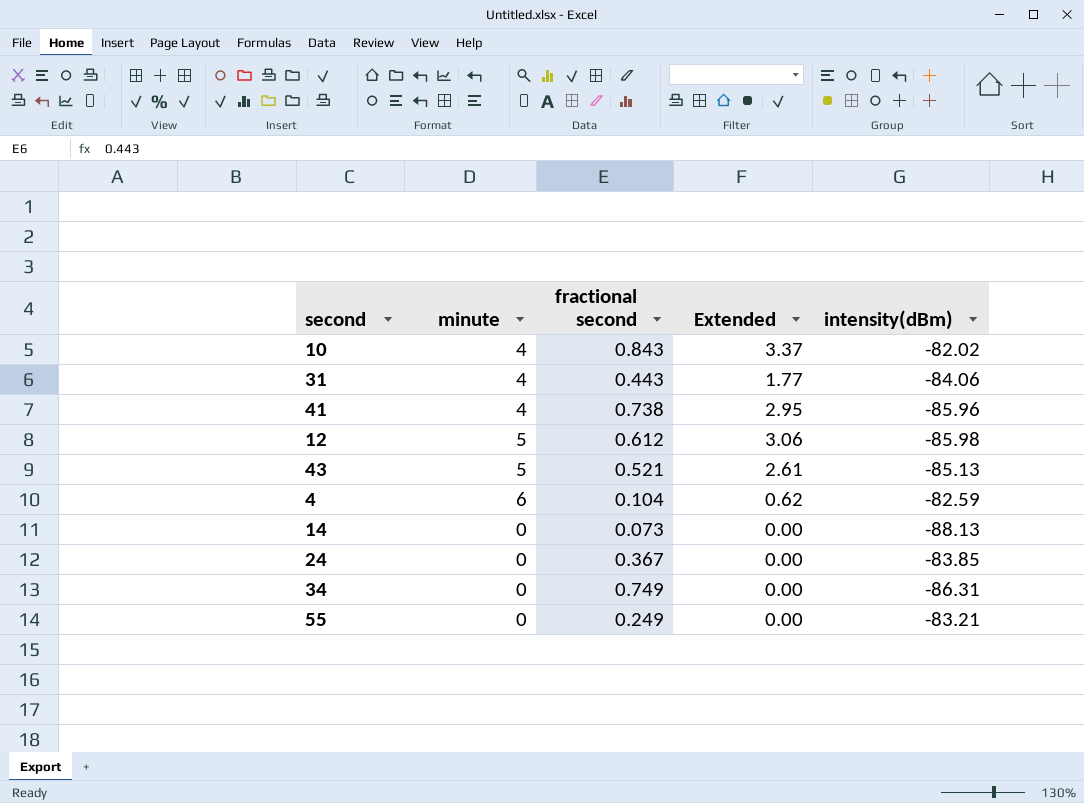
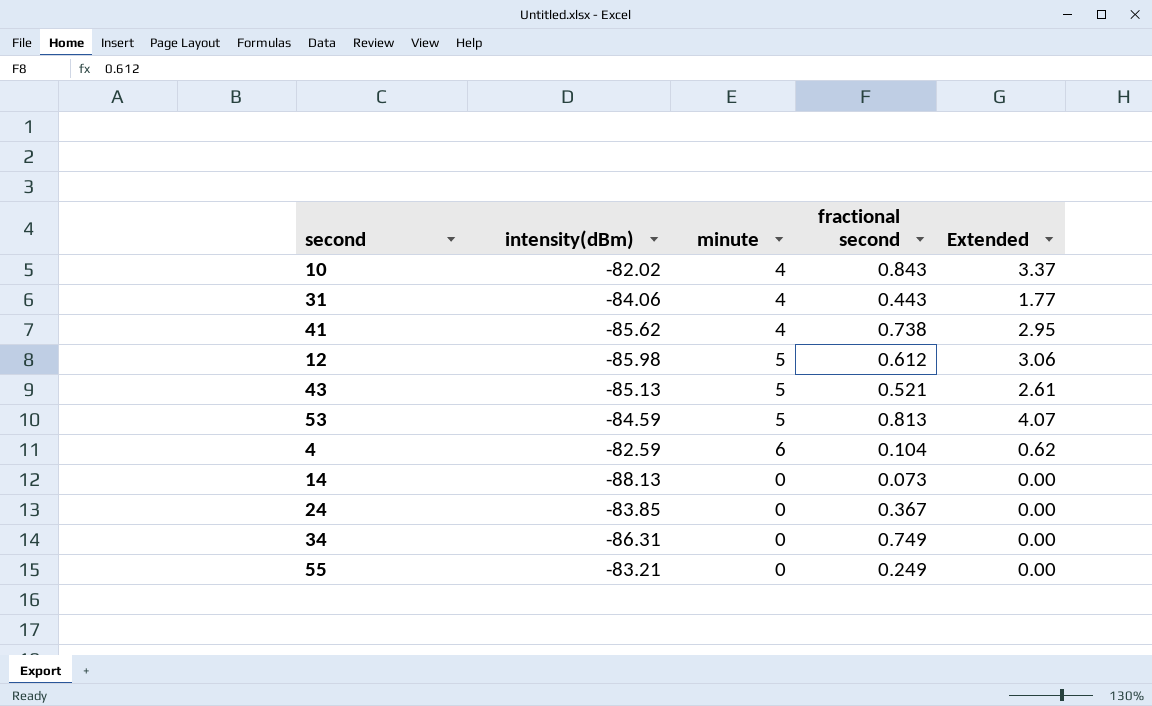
column intensity(dBm) | position: 5 -> 2
41 | intensity(dBm): -85.96 -> -85.62
row 53: none -> -84.59 | 5 | 0.813 | 4.07

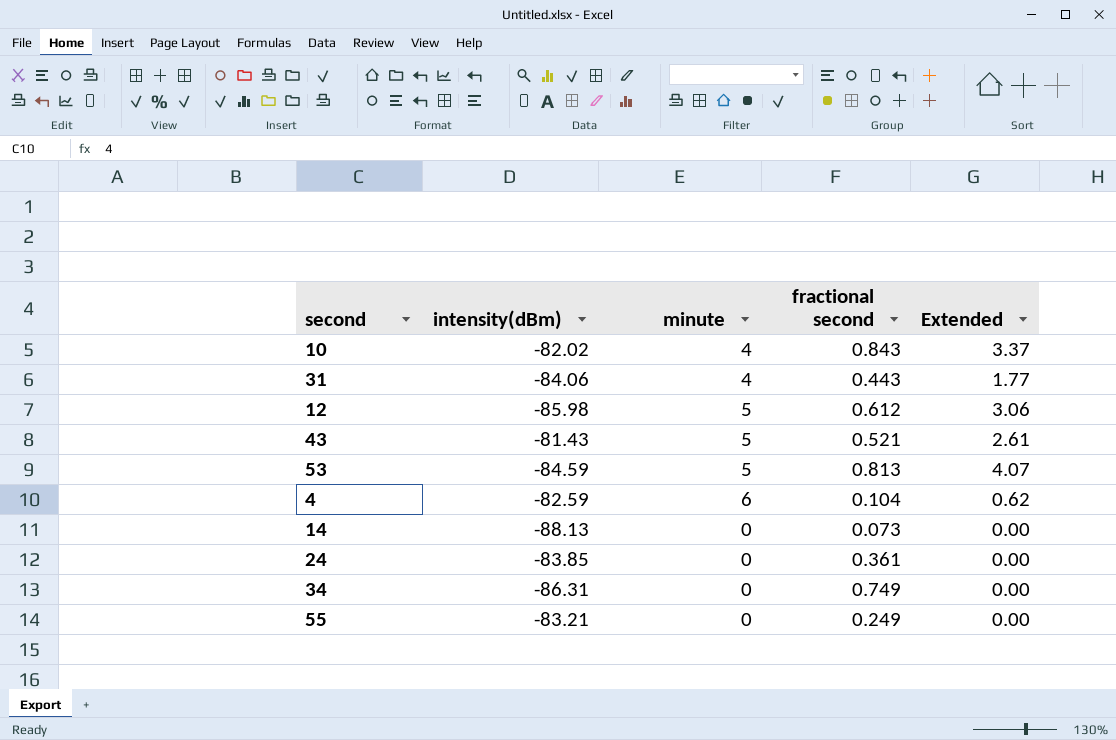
row 41: -85.62 | 4 | 0.738 | 2.95 -> none
43 | intensity(dBm): -85.13 -> -81.43
24 | fractional second: 0.367 -> 0.361

